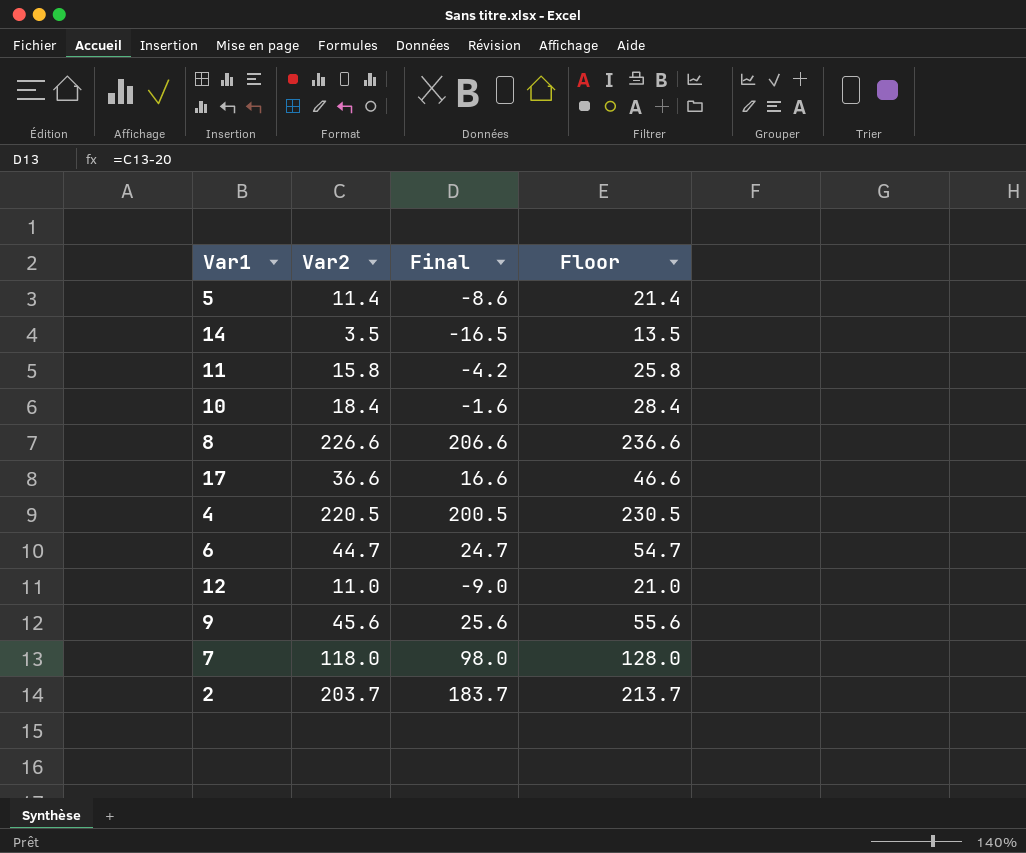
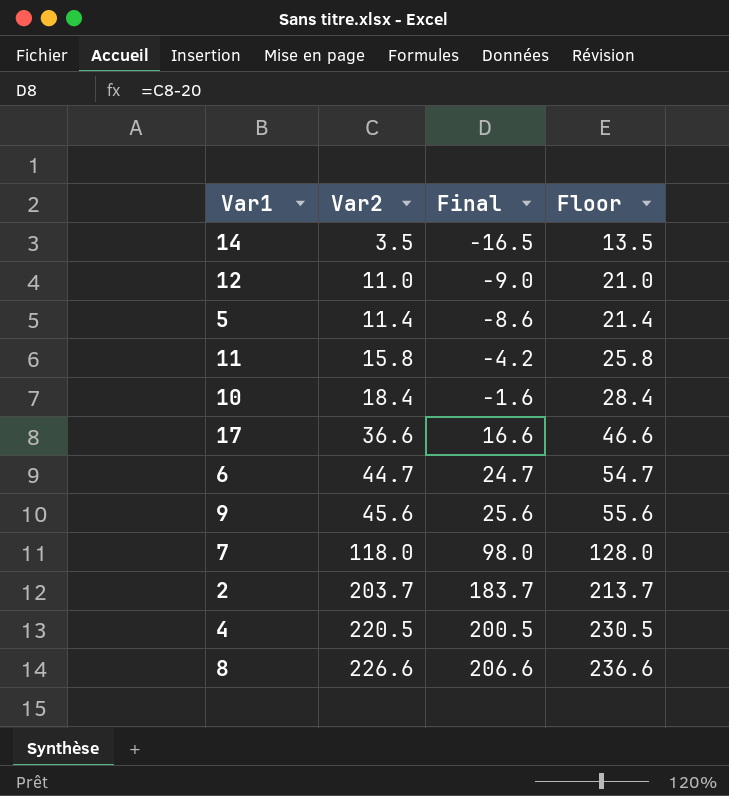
row order: none -> Var2 ascending

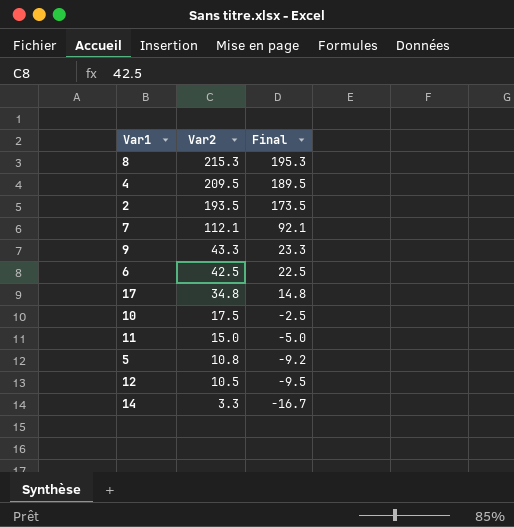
row order: Var2 ascending -> Var2 descending
column Floor | formula: [Var2] + 10 -> none
8 | Var2: 226.6 -> 215.3
8 | Final: 206.6 -> 195.3
4 | Var2: 220.5 -> 209.5
4 | Final: 200.5 -> 189.5
2 | Var2: 203.7 -> 193.5
2 | Final: 183.7 -> 173.5
7 | Var2: 118.0 -> 112.1
7 | Final: 98.0 -> 92.1
9 | Var2: 45.6 -> 43.3
9 | Final: 25.6 -> 23.3
6 | Var2: 44.7 -> 42.5
6 | Final: 24.7 -> 22.5
17 | Var2: 36.6 -> 34.8
17 | Final: 16.6 -> 14.8
10 | Var2: 18.4 -> 17.5
10 | Final: -1.6 -> -2.5
11 | Var2: 15.8 -> 15.0
11 | Final: -4.2 -> -5.0
5 | Var2: 11.4 -> 10.8
5 | Final: -8.6 -> -9.2
12 | Var2: 11.0 -> 10.5
12 | Final: -9.0 -> -9.5
14 | Var2: 3.5 -> 3.3
14 | Final: -16.5 -> -16.7

